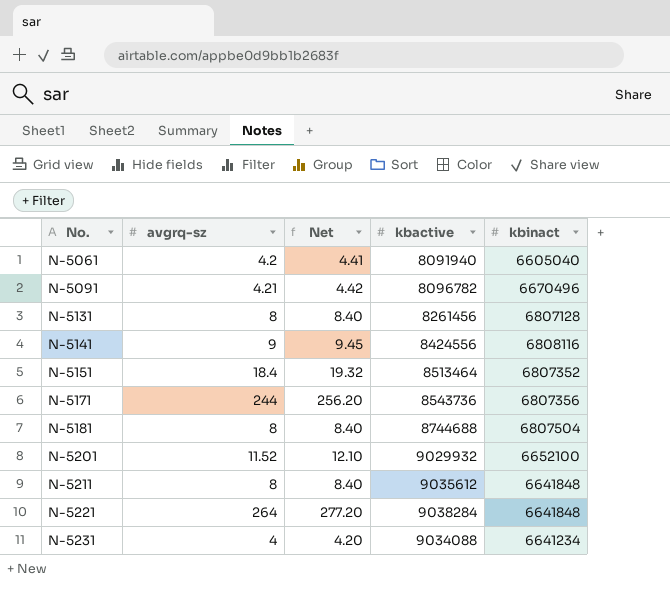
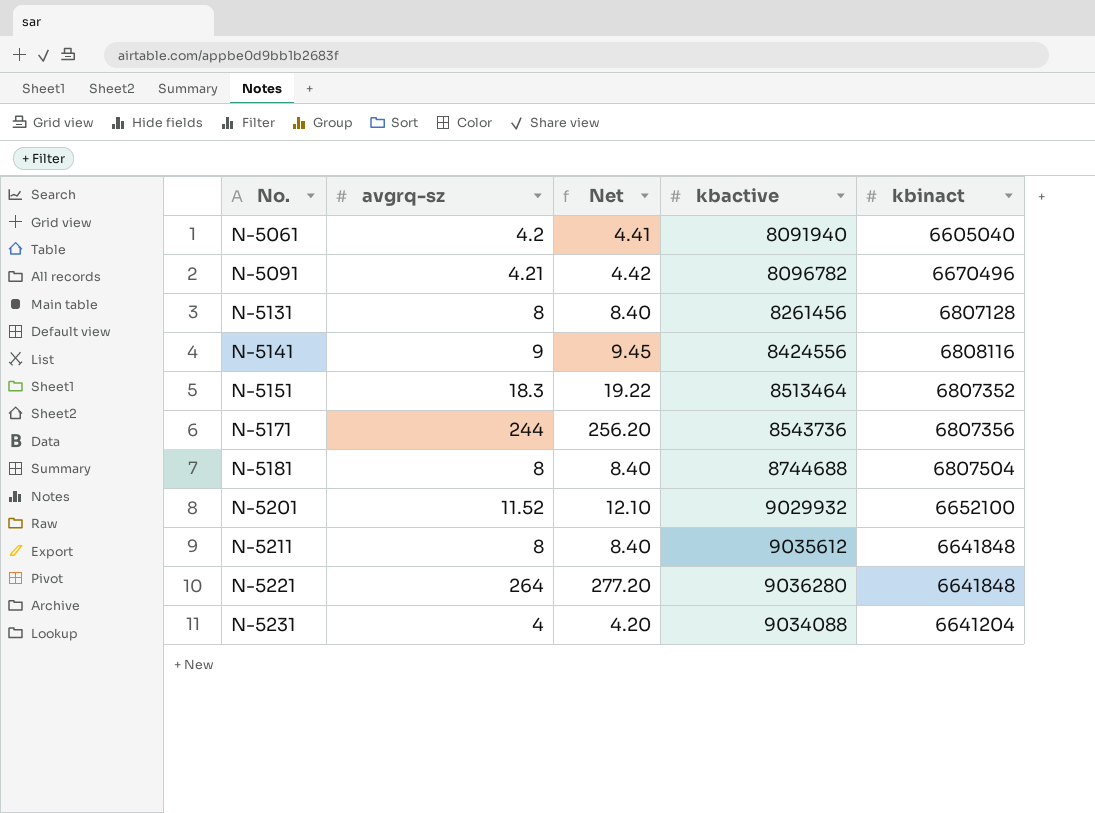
N-5151 | avgrq-sz: 18.4 -> 18.3
N-5151 | Net: 19.32 -> 19.22
N-5221 | kbactive: 9038284 -> 9036280
N-5231 | kbinact: 6641234 -> 6641204

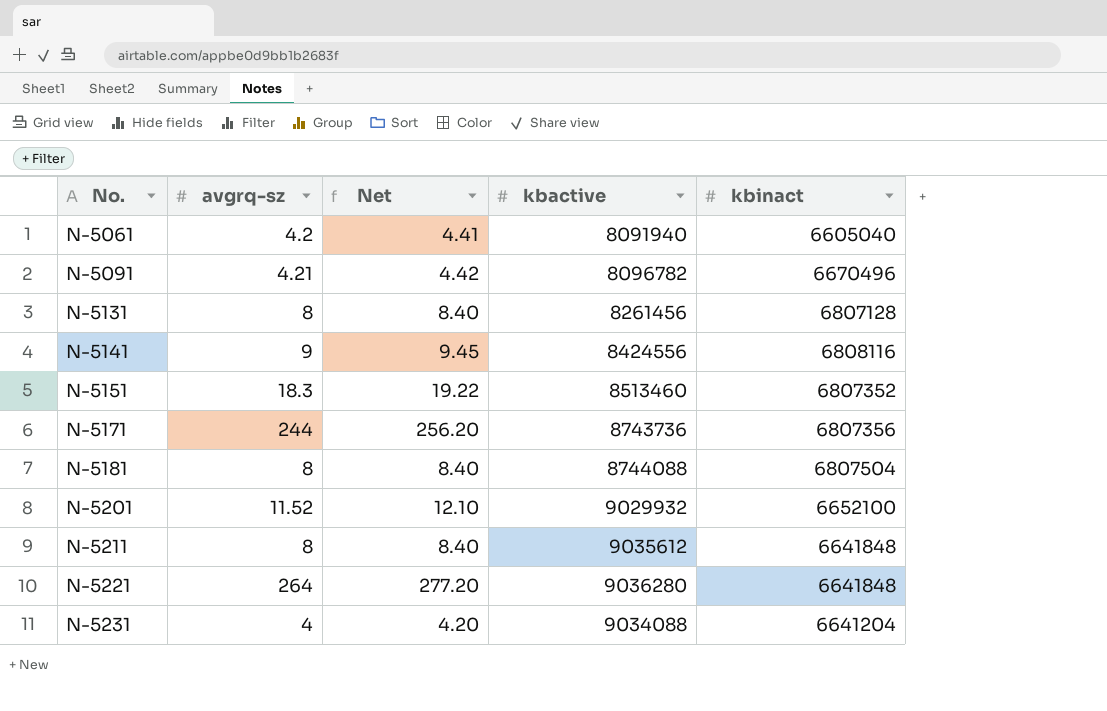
N-5151 | kbactive: 8513464 -> 8513460
N-5171 | kbactive: 8543736 -> 8743736
N-5181 | kbactive: 8744688 -> 8744088

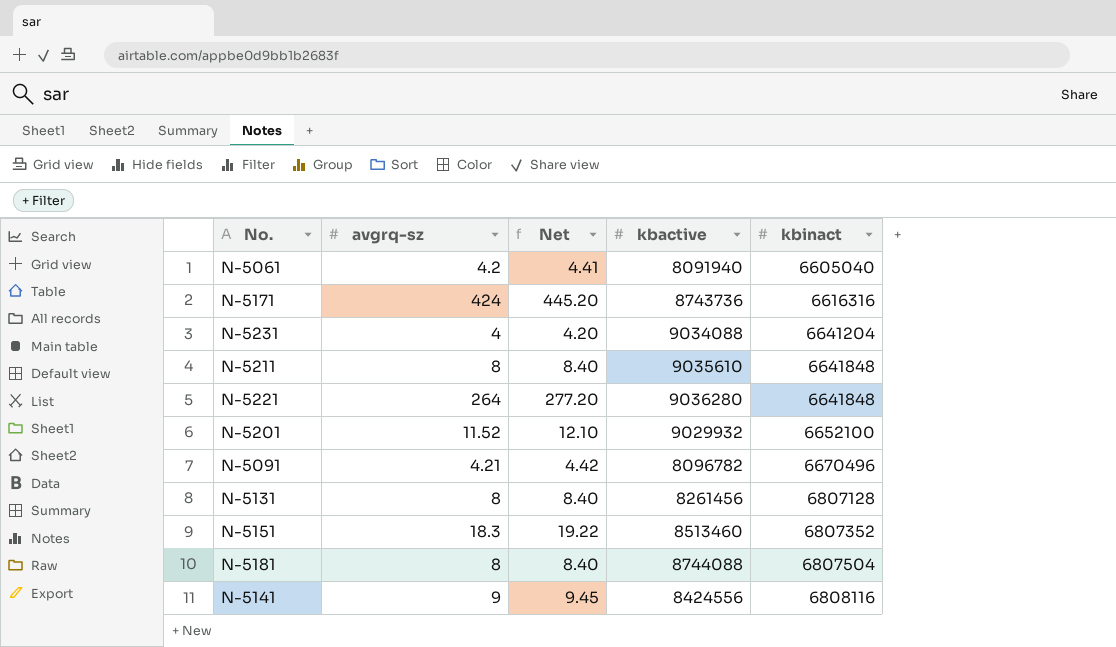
row order: No. ascending -> kbinact ascending
N-5171 | avgrq-sz: 244 -> 424
N-5171 | Net: 256.20 -> 445.20
N-5171 | kbinact: 6807356 -> 6616316
N-5211 | kbactive: 9035612 -> 9035610

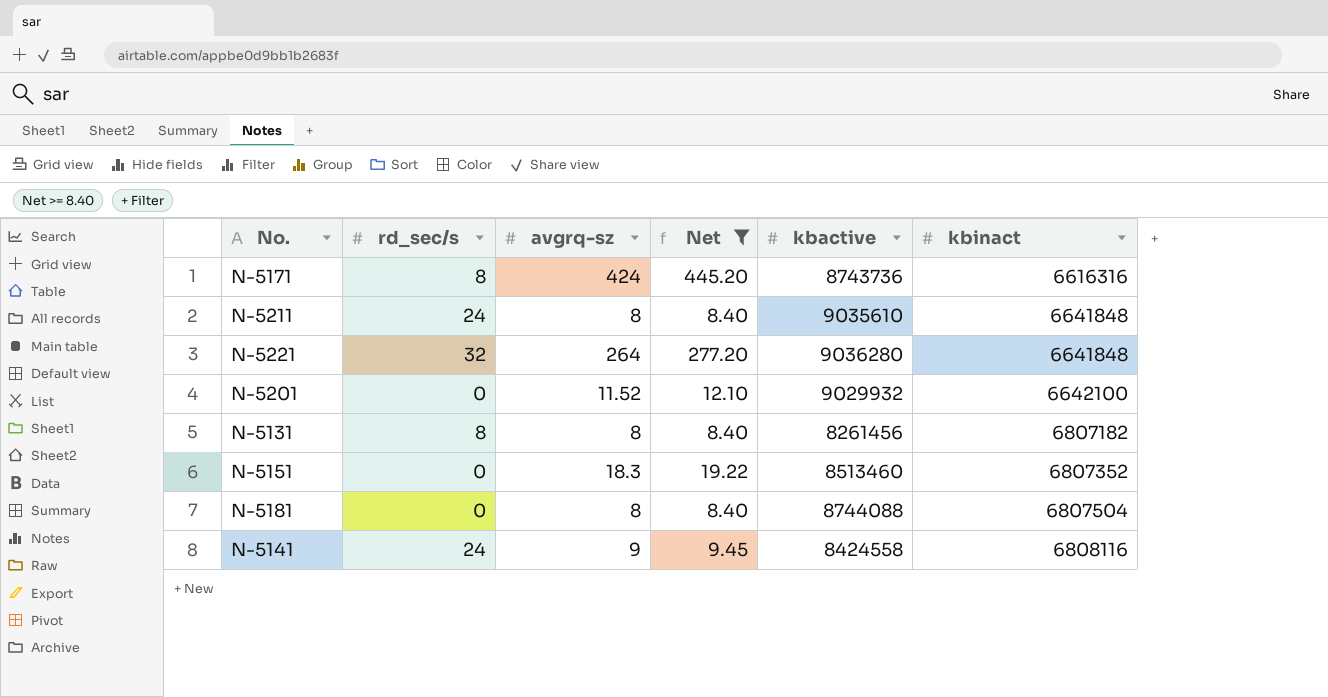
filter: none -> Net >= 8.40
column rd_sec/s | position: none -> 2
N-5201 | kbinact: 6652100 -> 6642100
N-5131 | kbinact: 6807128 -> 6807182
N-5141 | kbactive: 8424556 -> 8424558

